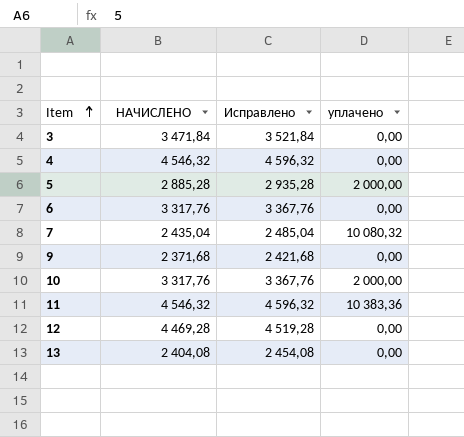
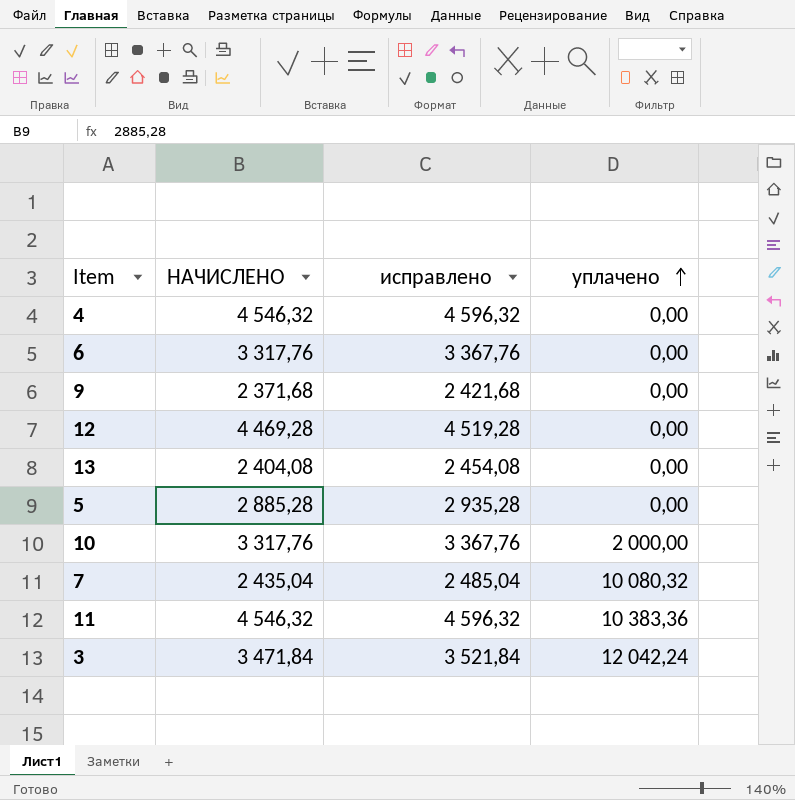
row order: Item ascending -> уплачено ascending
column name: Исправлено -> исправлено
5 | уплачено: 2 000,00 -> 0,00
3 | уплачено: 0,00 -> 12 042,24

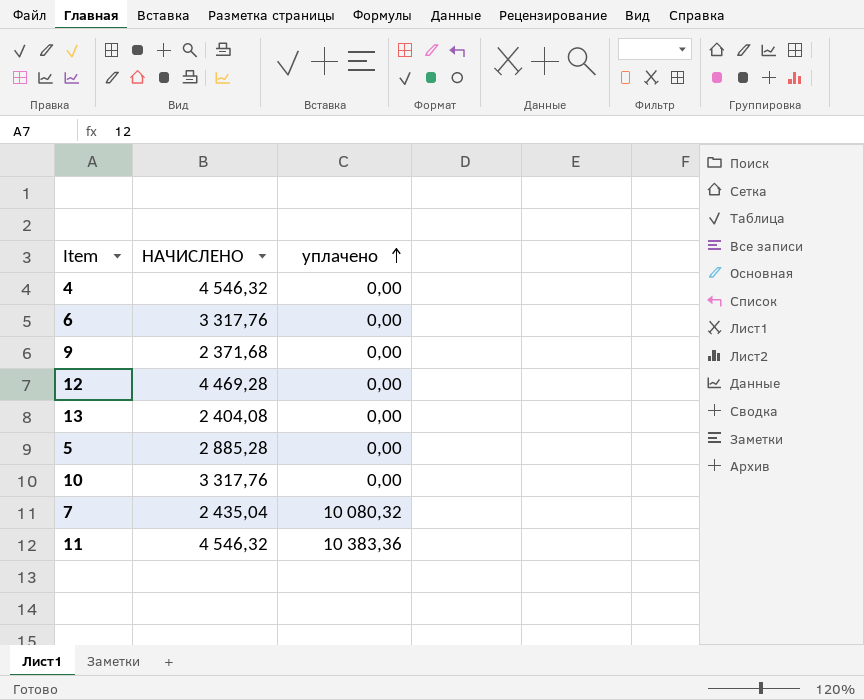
column исправлено | formula: [НАЧИСЛЕНО] + 50 -> none
row 3: 3 471,84 | 3 521,84 | 12 042,24 -> none
10 | уплачено: 2 000,00 -> 0,00

